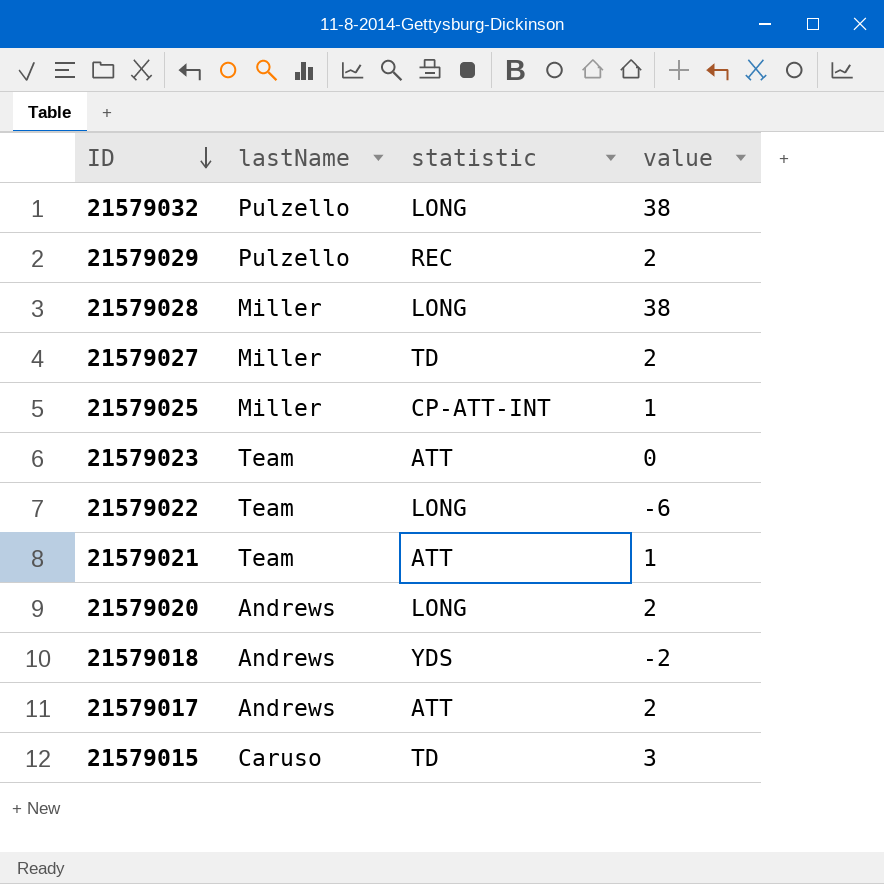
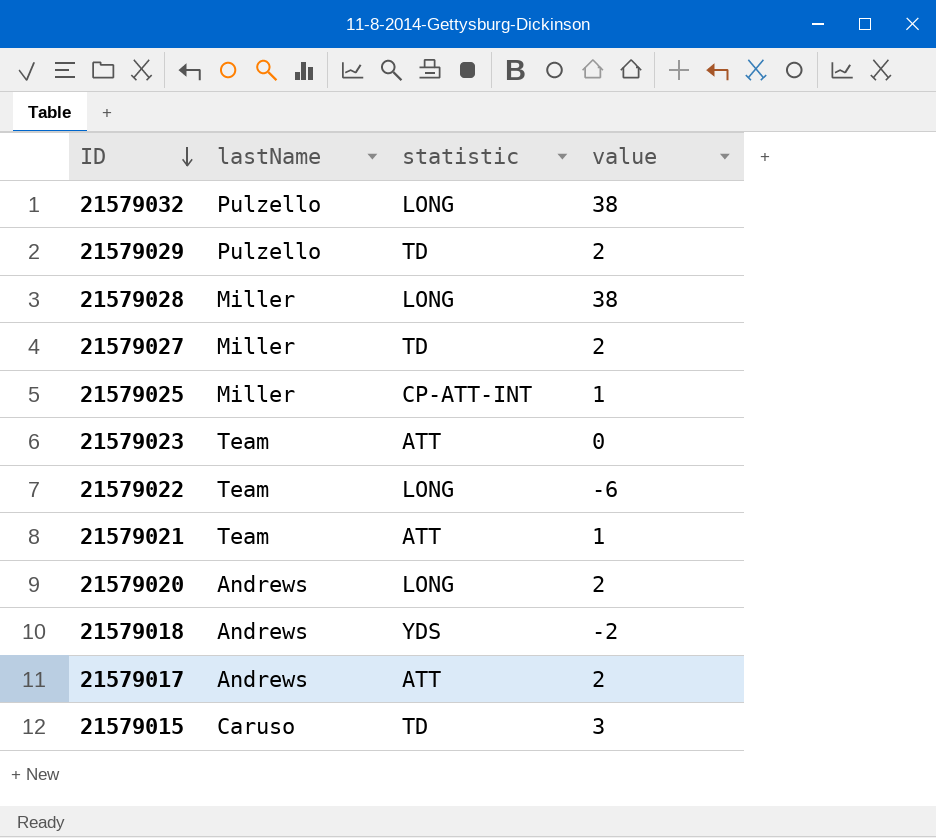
21579029 | statistic: REC -> TD

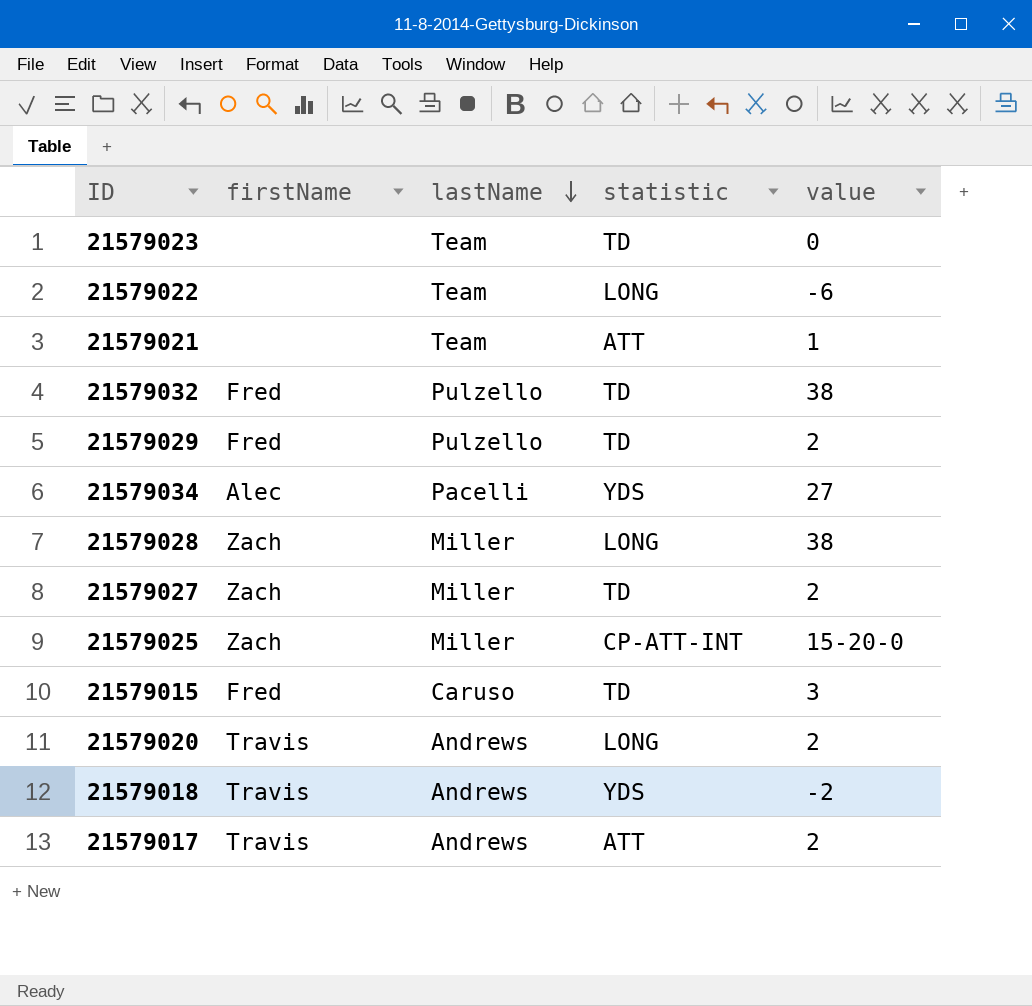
row order: ID descending -> lastName descending
column firstName | position: none -> 2
21579023 | statistic: ATT -> TD
21579032 | statistic: LONG -> TD
row 21579034: none -> Alec | Pacelli | YDS | 27
21579025 | value: 1 -> 15-20-0

